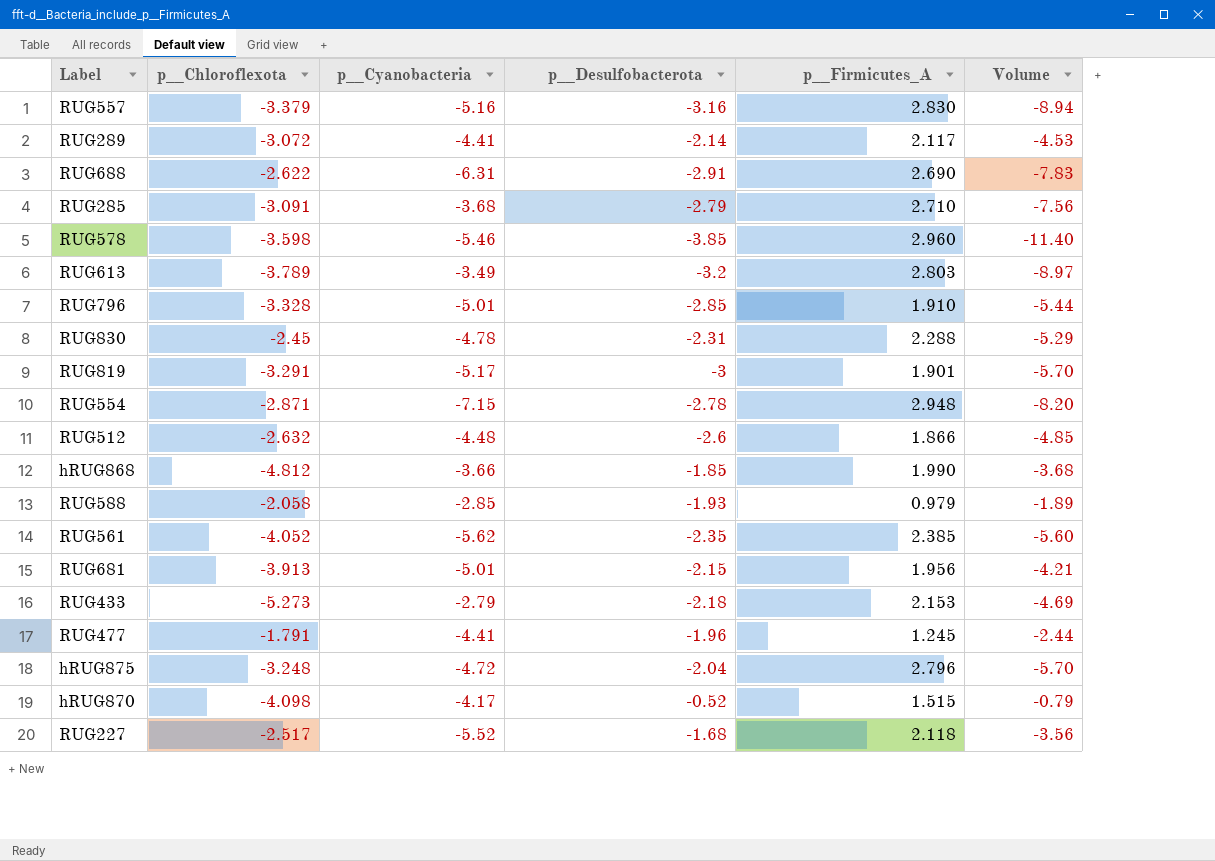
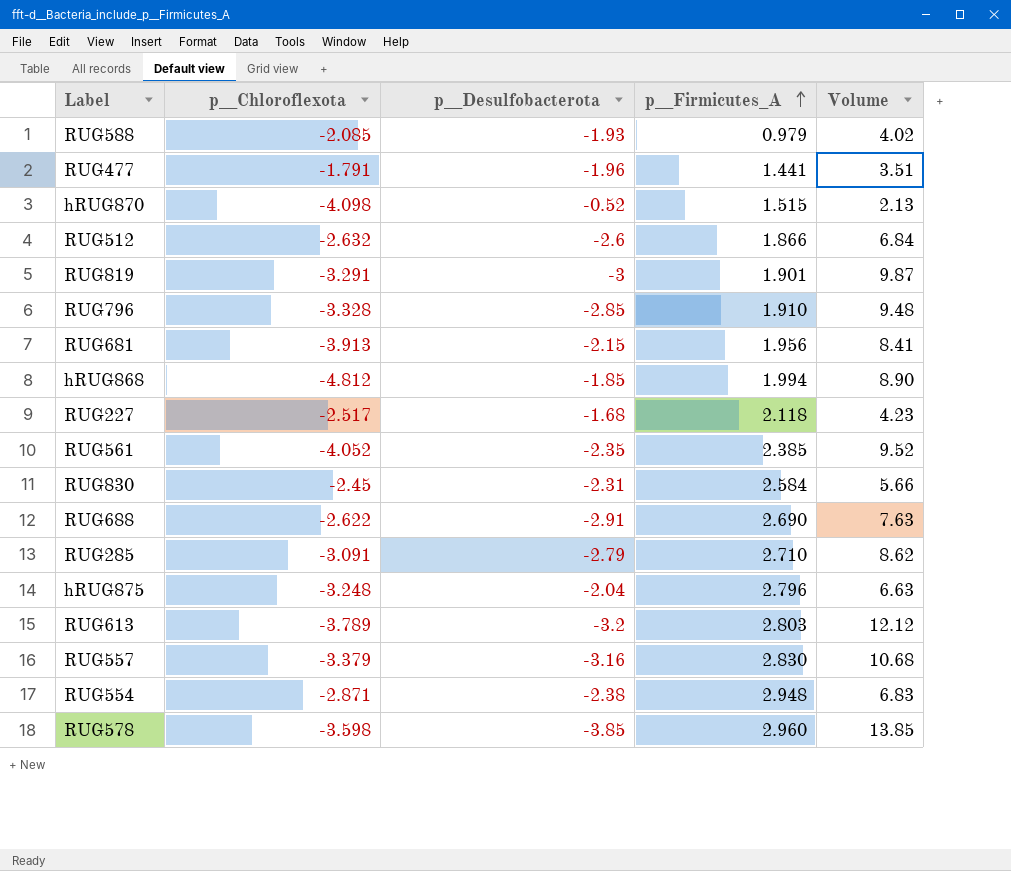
row order: none -> p__Firmicutes_A ascending
column p__Cyanobacteria | position: 3 -> none
column Volume | formula: [p__Desulfobacterota] * [p__Firmicutes_A] -> [p__Chloroflexota] * [p__Desulfobacterota]
row RUG289: -3.072 | -4.41 | -2.14 | 2.117 | -4.53 -> none
row RUG433: -5.273 | -2.79 | -2.18 | 2.153 | -4.69 -> none
RUG588 | p__Chloroflexota: -2.058 -> -2.085
RUG477 | p__Firmicutes_A: 1.245 -> 1.441
hRUG868 | p__Firmicutes_A: 1.990 -> 1.994
RUG830 | p__Firmicutes_A: 2.288 -> 2.584
RUG554 | p__Desulfobacterota: -2.78 -> -2.38

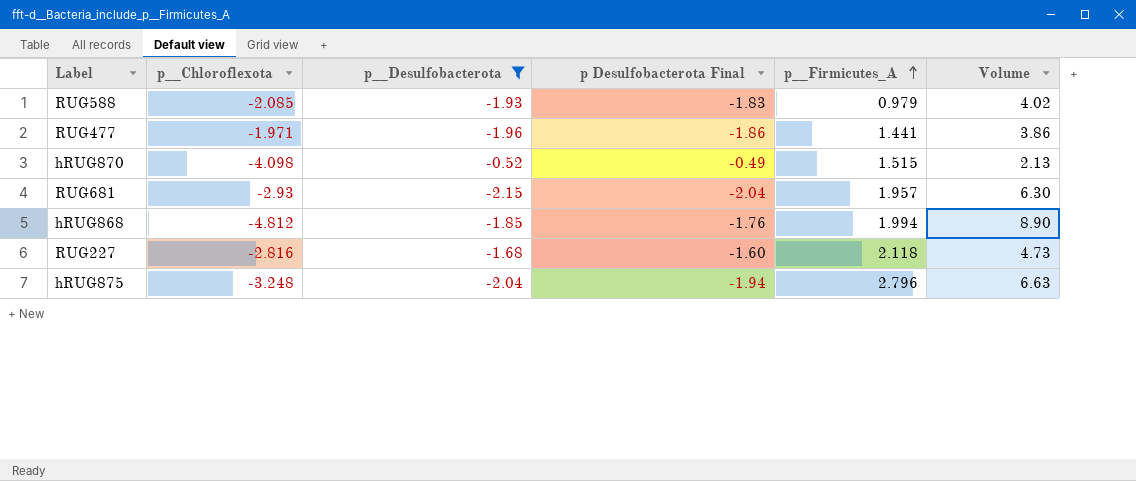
filter: none -> p__Desulfobacterota >= -2.15
column p Desulfobacterota Final | formula: none -> [p__Desulfobacterota] * 0.95
RUG477 | p__Chloroflexota: -1.791 -> -1.971
RUG477 | Volume: 3.51 -> 3.86
RUG681 | p__Chloroflexota: -3.913 -> -2.93
RUG681 | p__Firmicutes_A: 1.956 -> 1.957
RUG681 | Volume: 8.41 -> 6.30
RUG227 | p__Chloroflexota: -2.517 -> -2.816
RUG227 | Volume: 4.23 -> 4.73

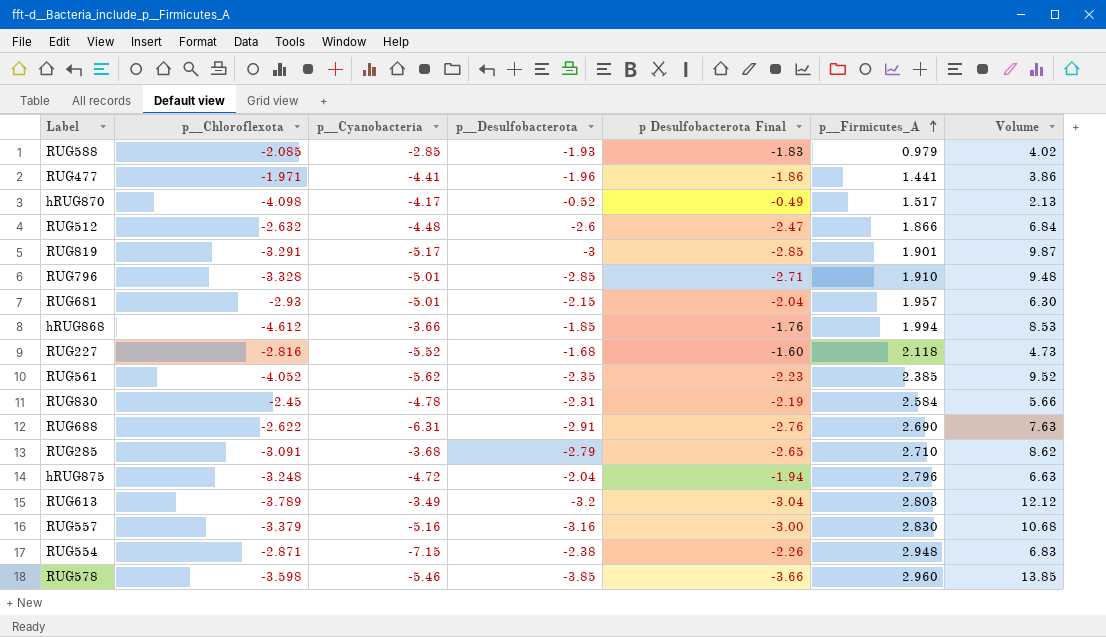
filter: p__Desulfobacterota >= -2.15 -> none
column p__Cyanobacteria | position: none -> 3
hRUG870 | p__Firmicutes_A: 1.515 -> 1.517
hRUG868 | p__Chloroflexota: -4.812 -> -4.612
hRUG868 | Volume: 8.90 -> 8.53

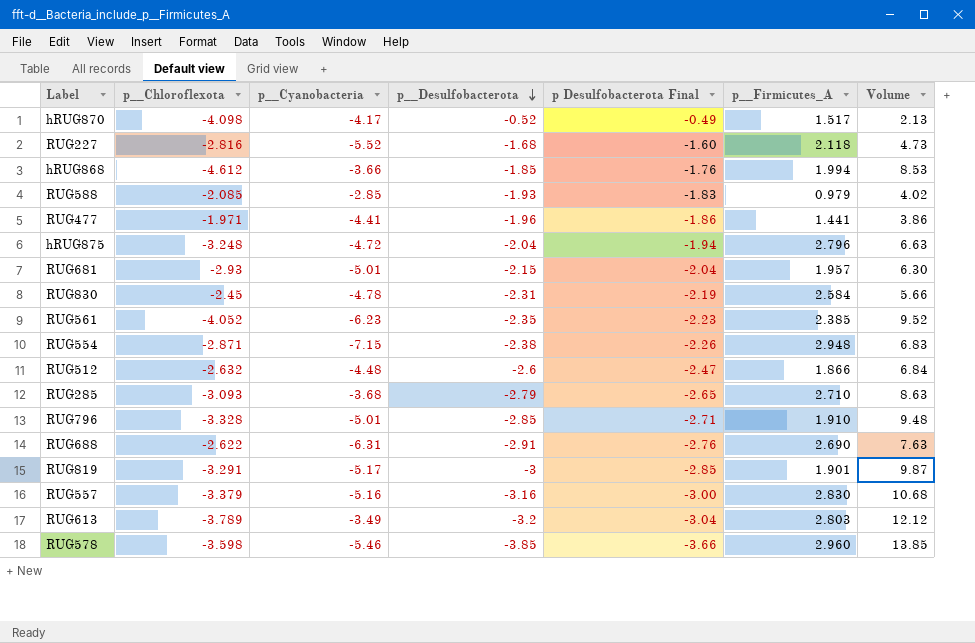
row order: p__Firmicutes_A ascending -> p__Desulfobacterota descending
RUG561 | p__Cyanobacteria: -5.62 -> -6.23
RUG285 | p__Chloroflexota: -3.091 -> -3.093
RUG285 | Volume: 8.62 -> 8.63

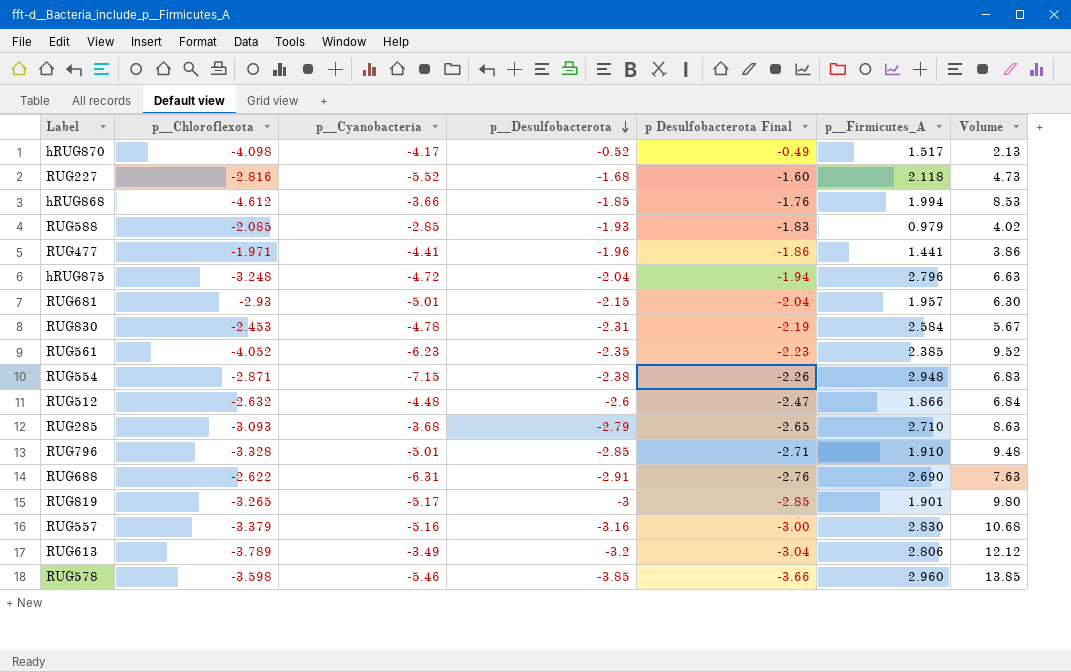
RUG830 | p__Chloroflexota: -2.45 -> -2.453
RUG830 | Volume: 5.66 -> 5.67
RUG819 | p__Chloroflexota: -3.291 -> -3.265
RUG819 | Volume: 9.87 -> 9.80
RUG613 | p__Firmicutes_A: 2.803 -> 2.806

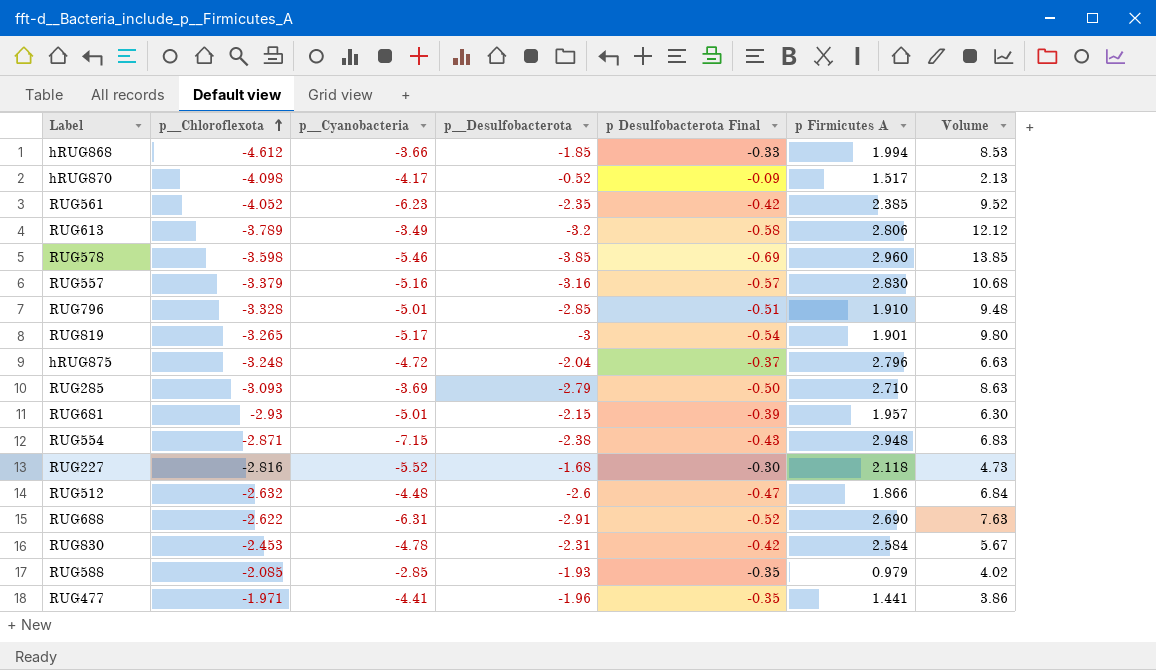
row order: p__Desulfobacterota descending -> p__Chloroflexota ascending
column p Desulfobacterota Final | formula: [p__Desulfobacterota] * 0.95 -> [p__Desulfobacterota] * 0.18
column name: p__Firmicutes_A -> p Firmicutes A
RUG285 | p__Cyanobacteria: -3.68 -> -3.69

